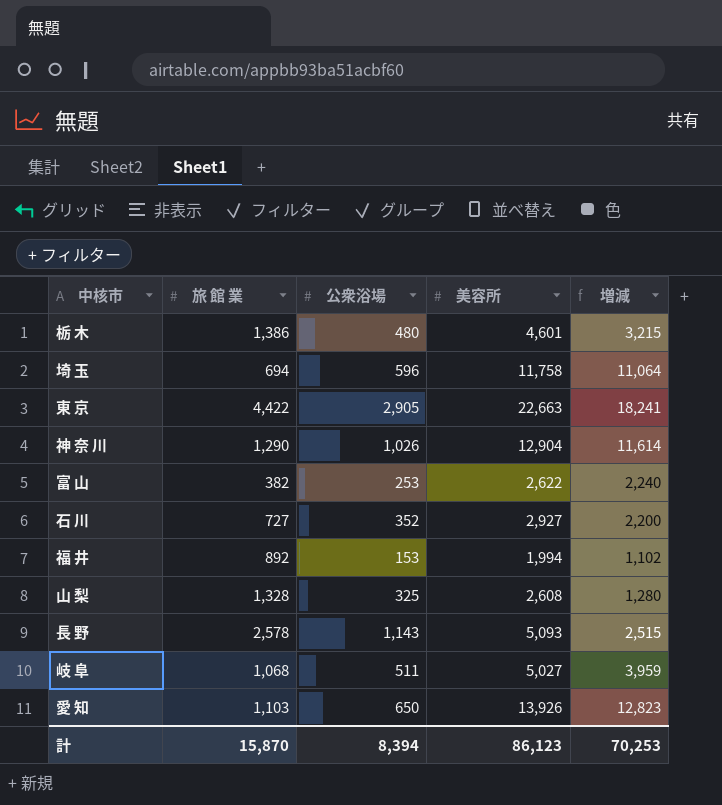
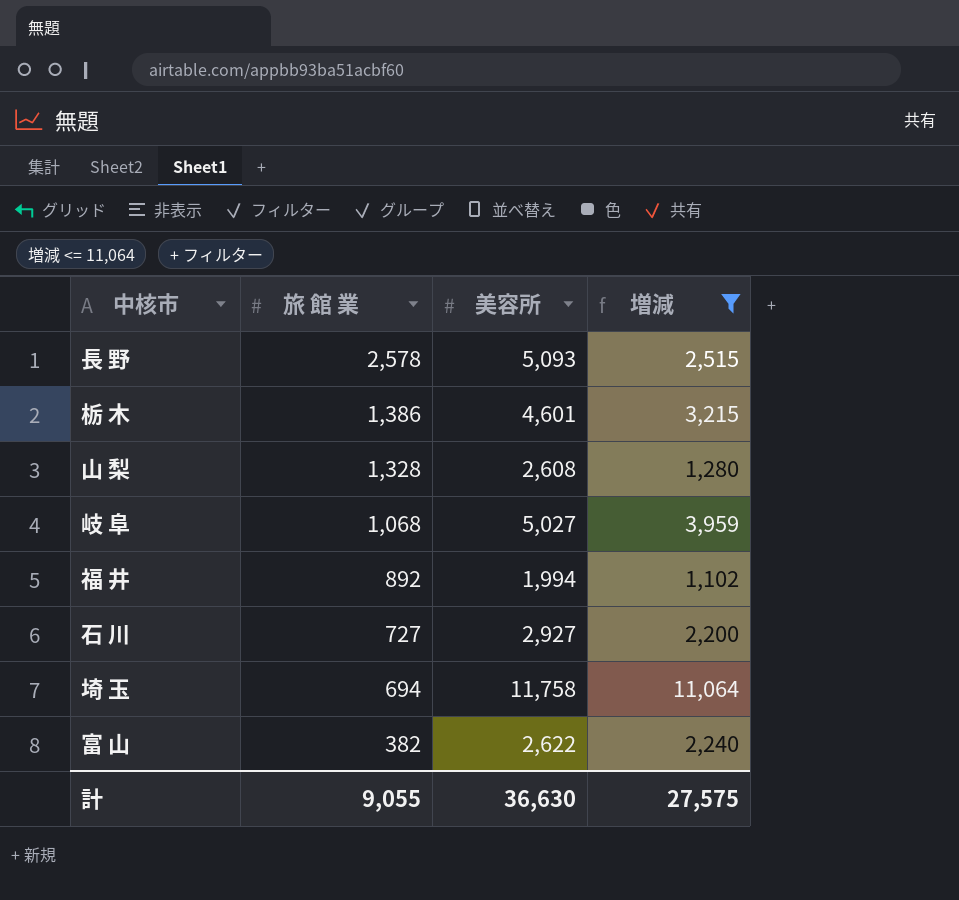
filter: none -> 増減 <= 11,064
row order: none -> 旅 館 業 descending
column 公衆浴場 | position: 3 -> none
計 | 旅 館 業: 15,870 -> 9,055
計 | 美容所: 86,123 -> 36,630
計 | 増減: 70,253 -> 27,575

